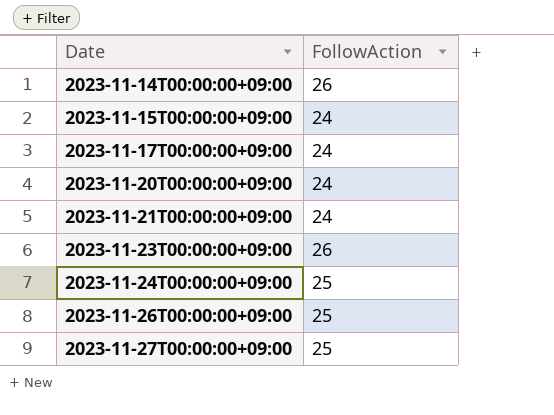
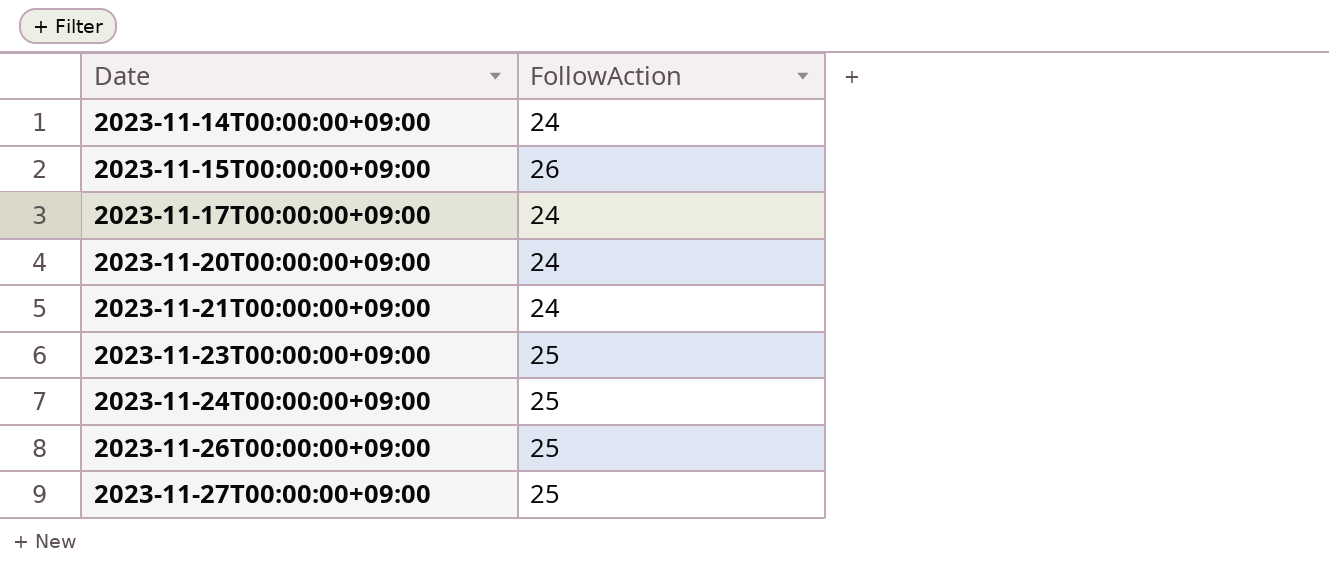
2023-11-14T00:00:00+09:00 | FollowAction: 26 -> 24
2023-11-15T00:00:00+09:00 | FollowAction: 24 -> 26
2023-11-23T00:00:00+09:00 | FollowAction: 26 -> 25

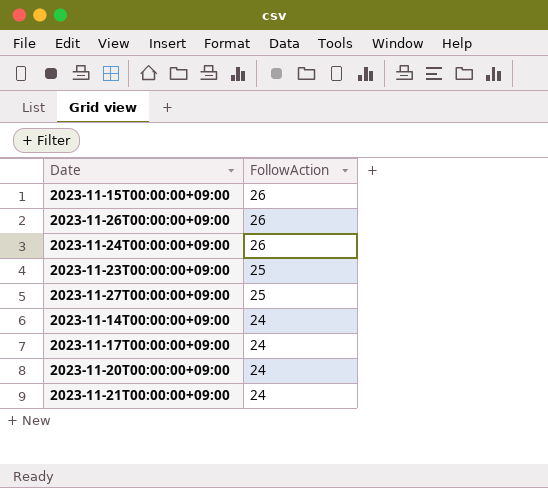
row order: Date ascending -> FollowAction descending
2023-11-26T00:00:00+09:00 | FollowAction: 25 -> 26
2023-11-24T00:00:00+09:00 | FollowAction: 25 -> 26

